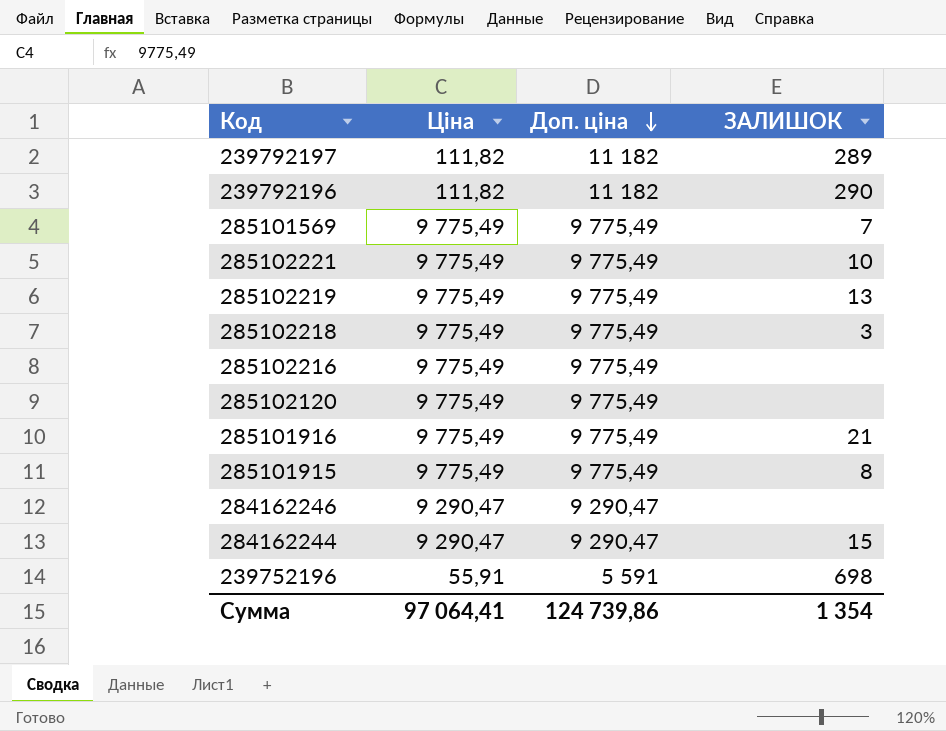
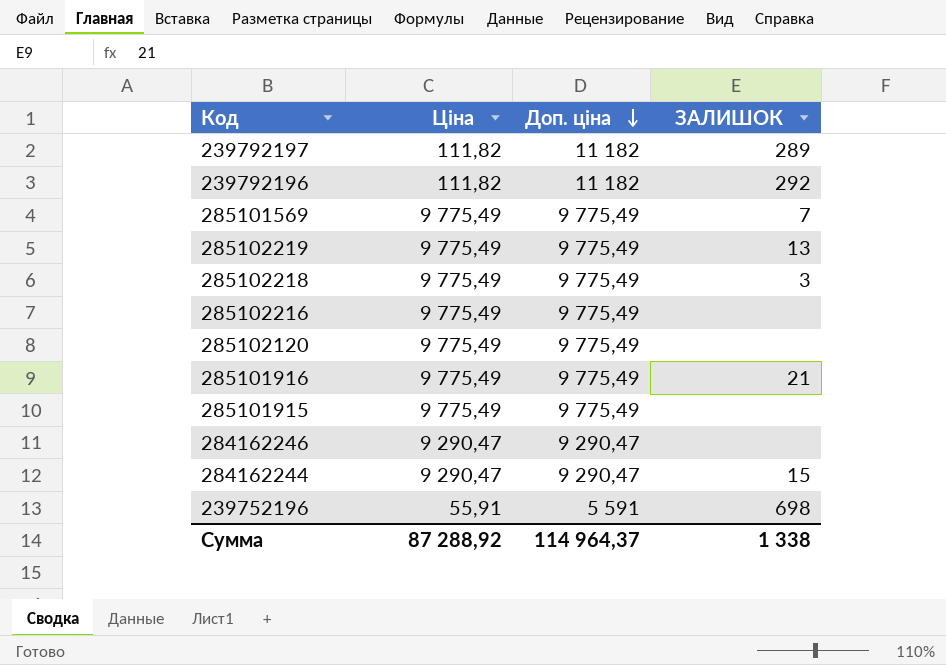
row 285102221: 9 775,49 | 9 775,49 | 10 -> none
239792196 | ЗАЛИШОК: 290 -> 292
285101915 | ЗАЛИШОК: 8 -> none
Сумма | Ціна: 97 064,41 -> 87 288,92
Сумма | Доп. ціна: 124 739,86 -> 114 964,37
Сумма | ЗАЛИШОК: 1 354 -> 1 338

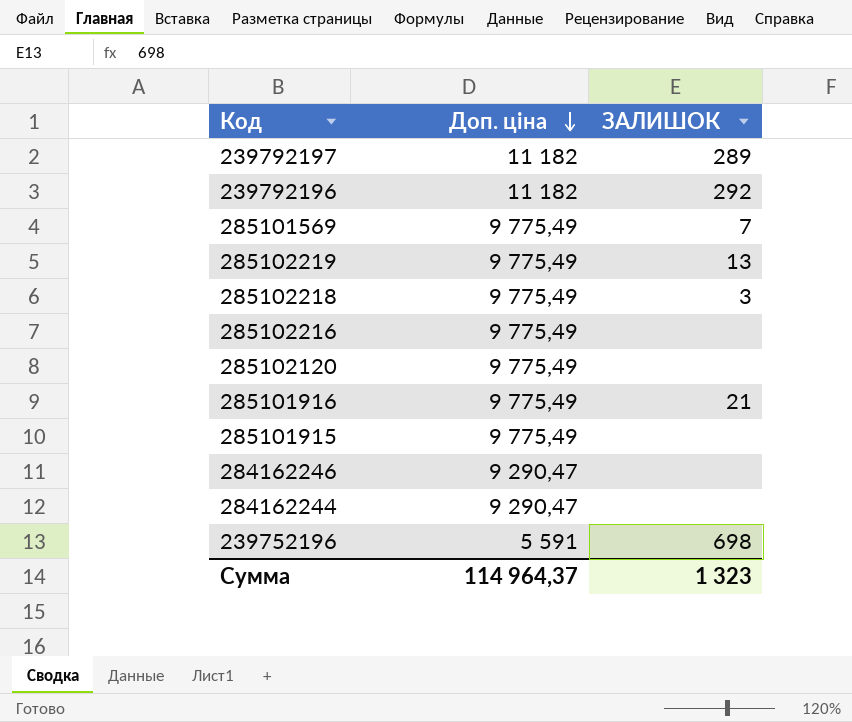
column Ціна | position: 2 -> none
284162244 | ЗАЛИШОК: 15 -> none
Сумма | ЗАЛИШОК: 1 338 -> 1 323

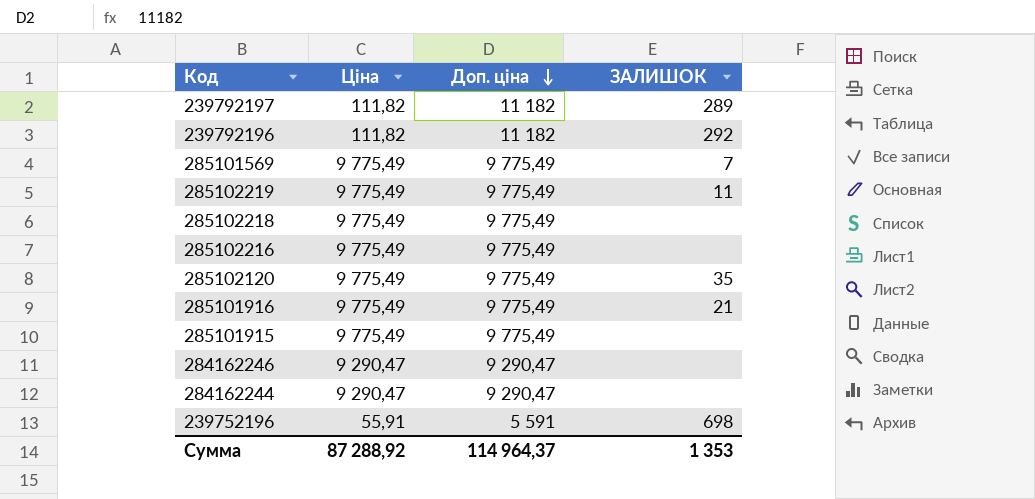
column Ціна | position: none -> 2
285102219 | ЗАЛИШОК: 13 -> 11
285102218 | ЗАЛИШОК: 3 -> none
285102120 | ЗАЛИШОК: none -> 35
Сумма | ЗАЛИШОК: 1 323 -> 1 353

